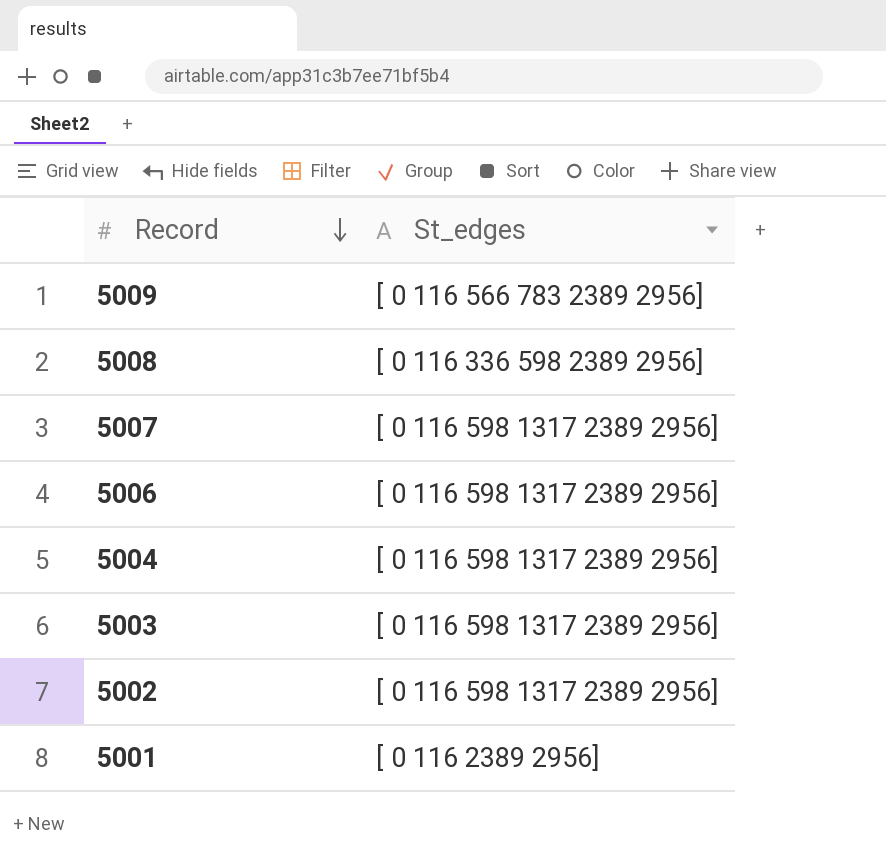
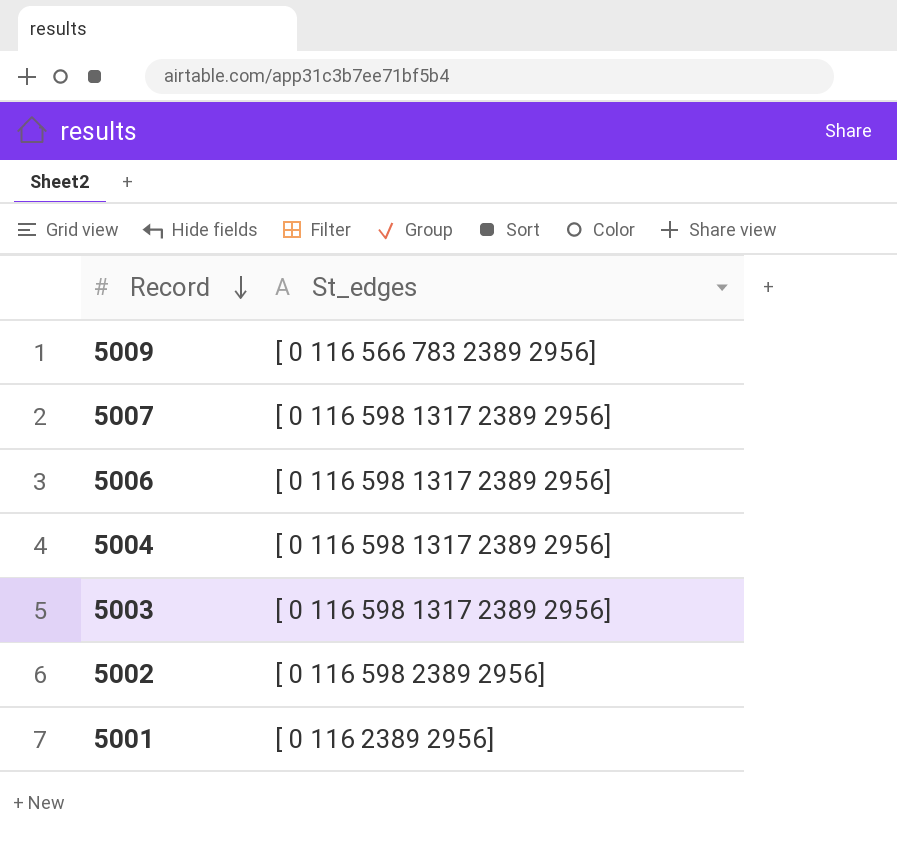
row 5008: [ 0 116 336 598 2389 2956] -> none
5002 | St_edges: [ 0 116 598 1317 2389 2956] -> [ 0 116 598 2389 2956]

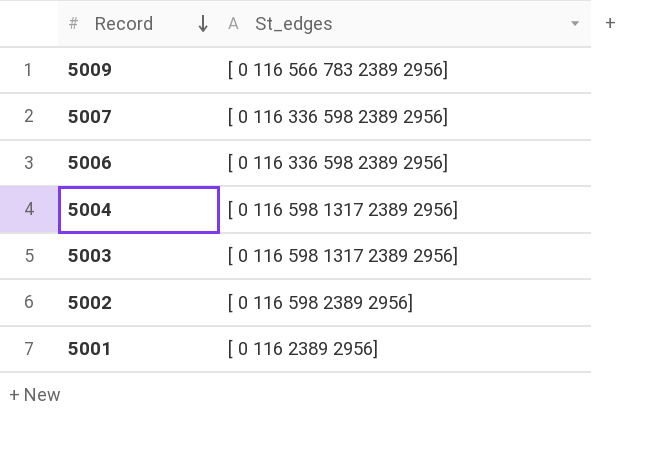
5007 | St_edges: [ 0 116 598 1317 2389 2956] -> [ 0 116 336 598 2389 2956]
5006 | St_edges: [ 0 116 598 1317 2389 2956] -> [ 0 116 336 598 2389 2956]

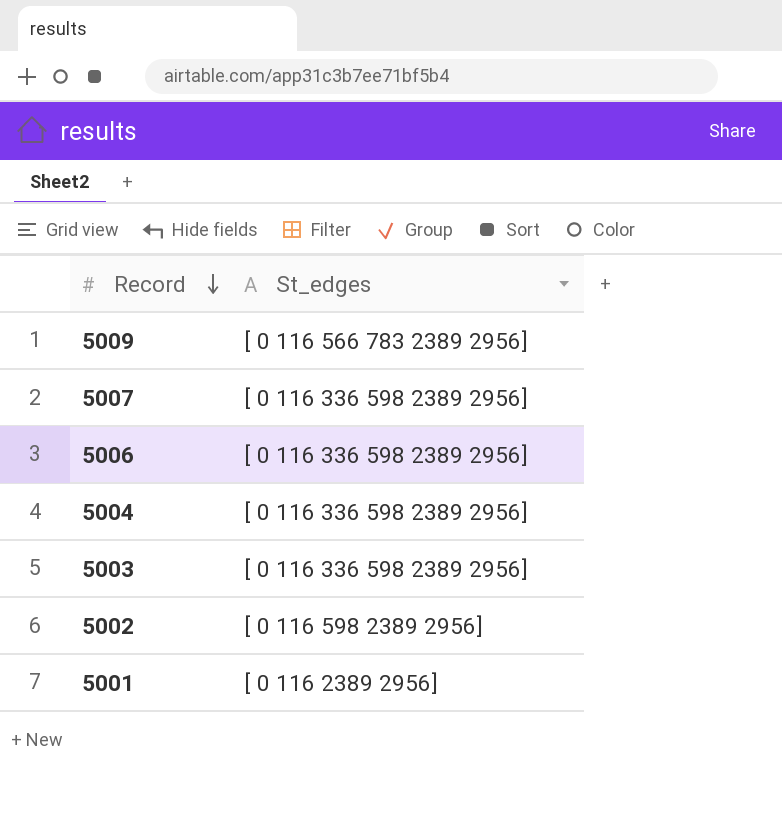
5004 | St_edges: [ 0 116 598 1317 2389 2956] -> [ 0 116 336 598 2389 2956]
5003 | St_edges: [ 0 116 598 1317 2389 2956] -> [ 0 116 336 598 2389 2956]

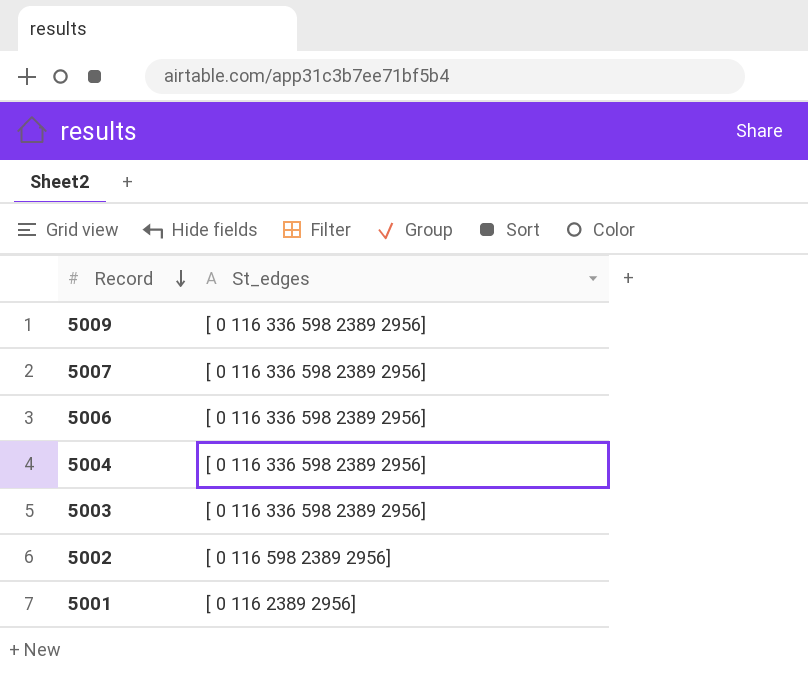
5009 | St_edges: [ 0 116 566 783 2389 2956] -> [ 0 116 336 598 2389 2956]

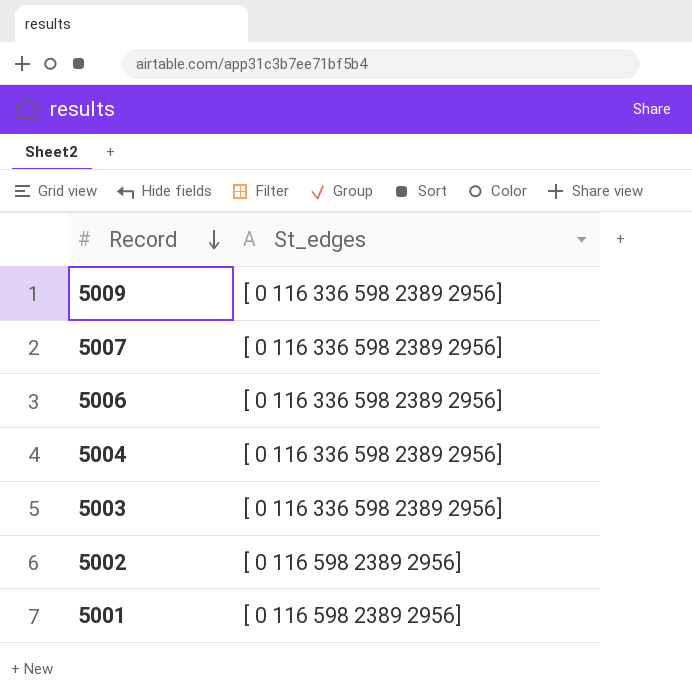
5001 | St_edges: [ 0 116 2389 2956] -> [ 0 116 598 2389 2956]

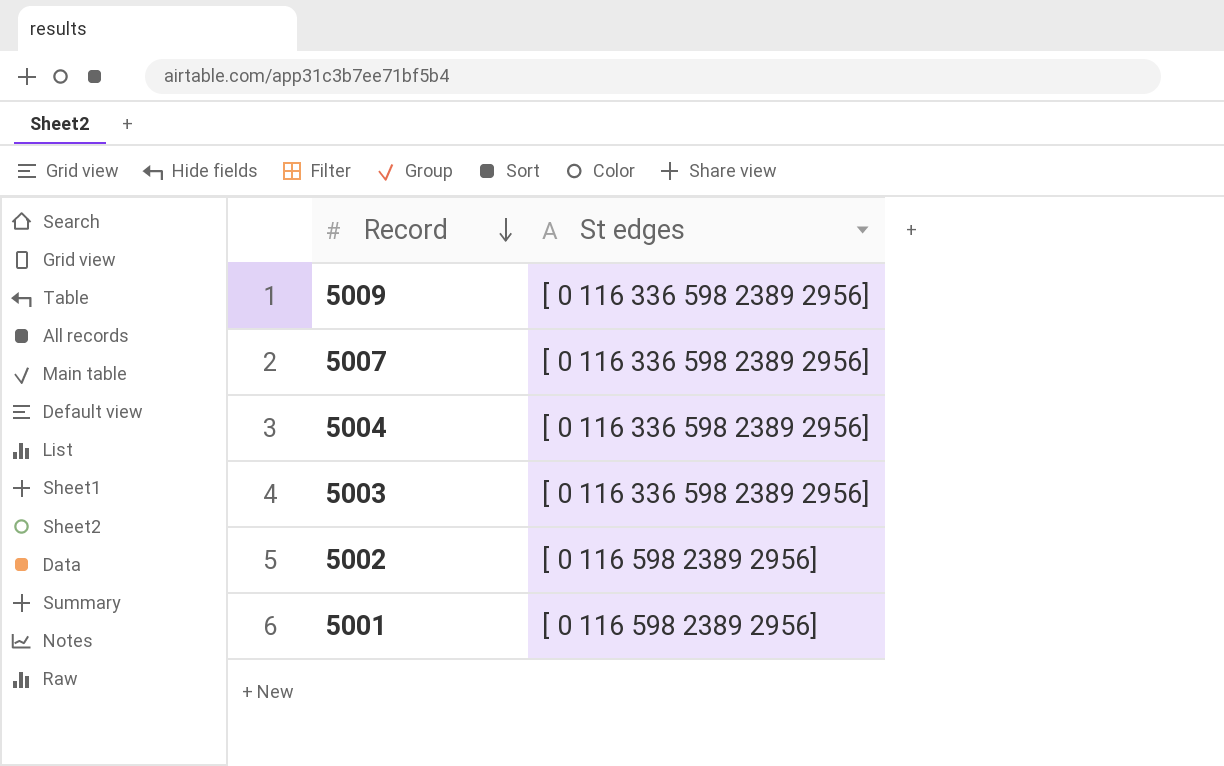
column name: St_edges -> St edges
row 5006: [ 0 116 336 598 2389 2956] -> none

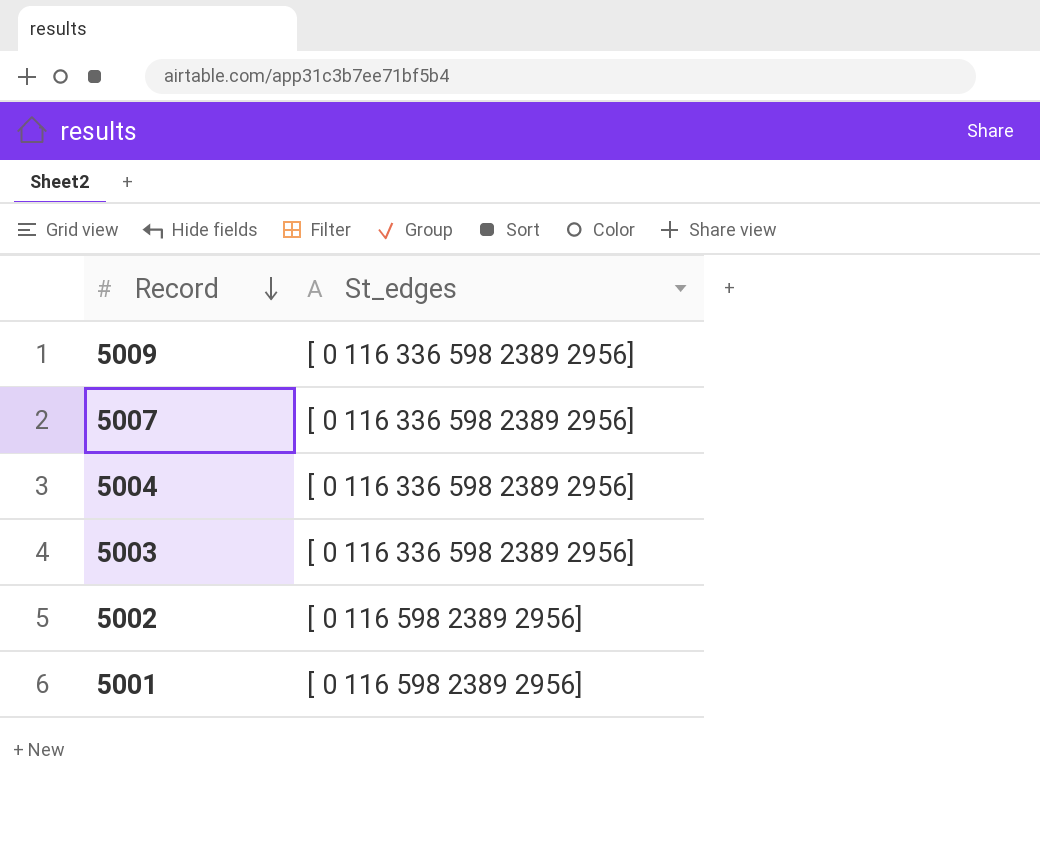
column name: St edges -> St_edges

